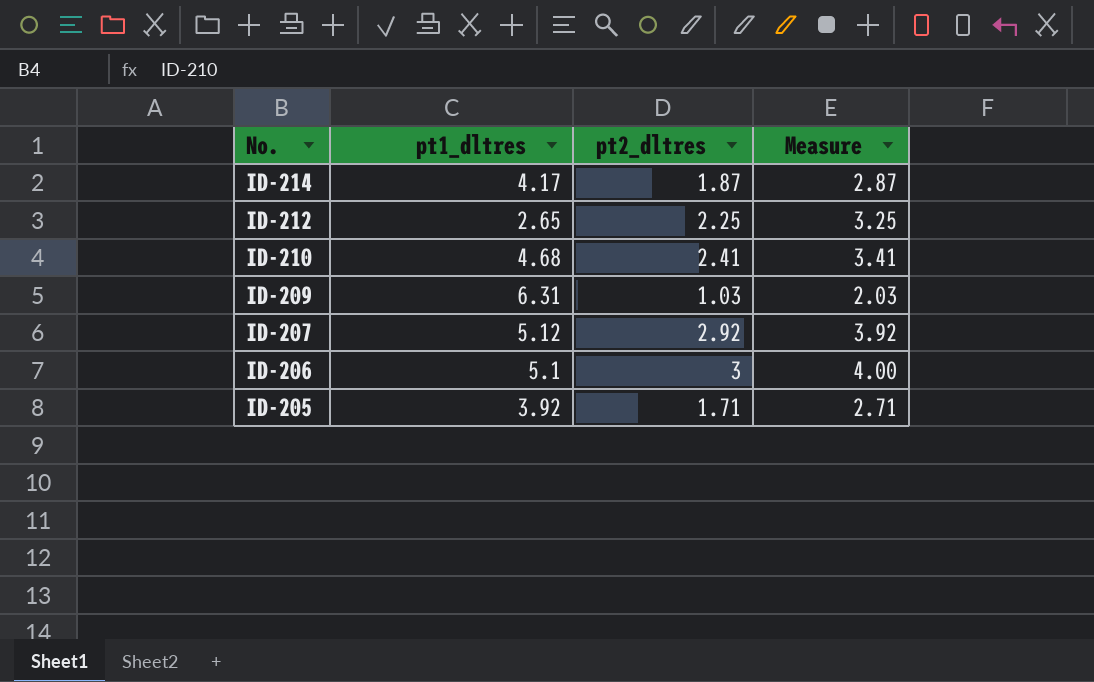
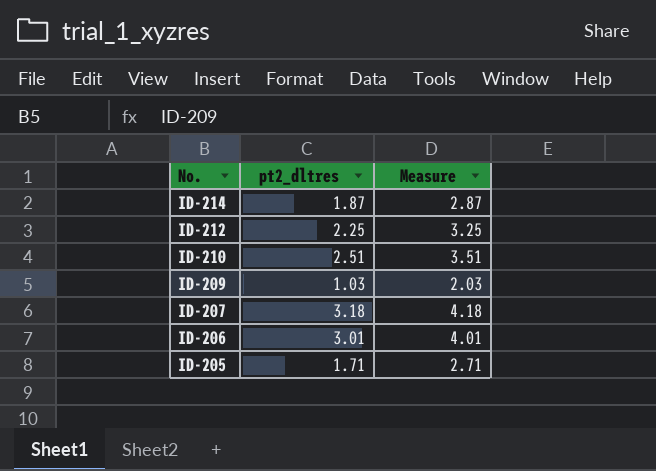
column pt1_dltres | position: 2 -> none
ID-210 | pt2_dltres: 2.41 -> 2.51
ID-210 | Measure: 3.41 -> 3.51
ID-207 | pt2_dltres: 2.92 -> 3.18
ID-207 | Measure: 3.92 -> 4.18
ID-206 | pt2_dltres: 3 -> 3.01
ID-206 | Measure: 4.00 -> 4.01

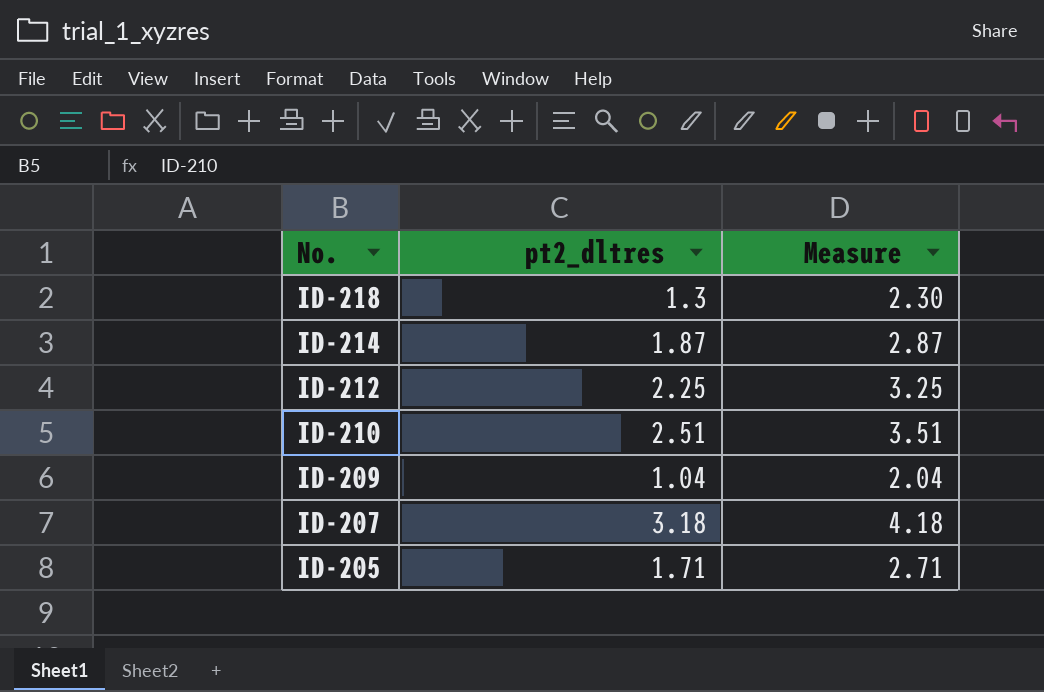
row ID-206: 3.01 | 4.01 -> none
row ID-218: none -> 1.3 | 2.30
ID-209 | pt2_dltres: 1.03 -> 1.04
ID-209 | Measure: 2.03 -> 2.04

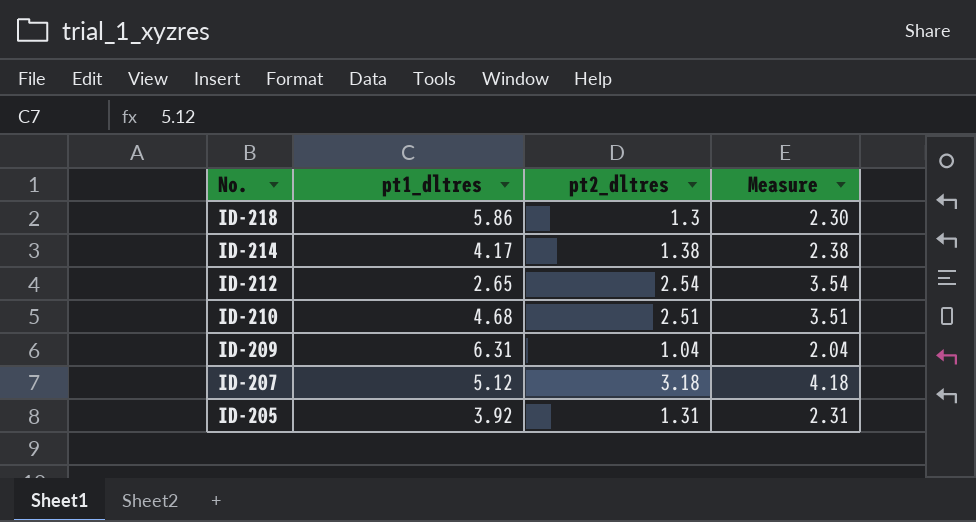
column pt1_dltres | position: none -> 2
ID-214 | pt2_dltres: 1.87 -> 1.38
ID-214 | Measure: 2.87 -> 2.38
ID-212 | pt2_dltres: 2.25 -> 2.54
ID-212 | Measure: 3.25 -> 3.54
ID-205 | pt2_dltres: 1.71 -> 1.31
ID-205 | Measure: 2.71 -> 2.31

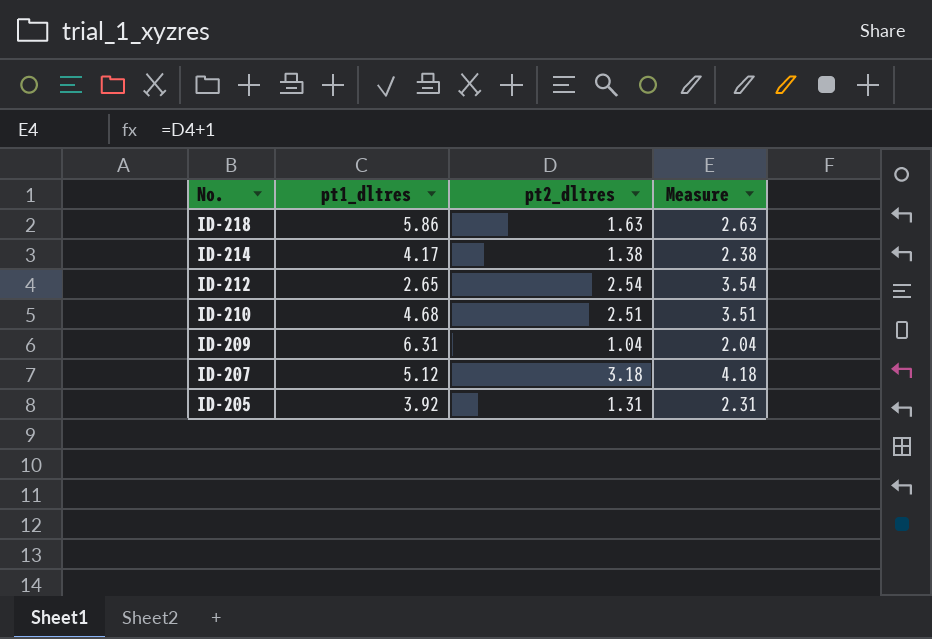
ID-218 | pt2_dltres: 1.3 -> 1.63
ID-218 | Measure: 2.30 -> 2.63

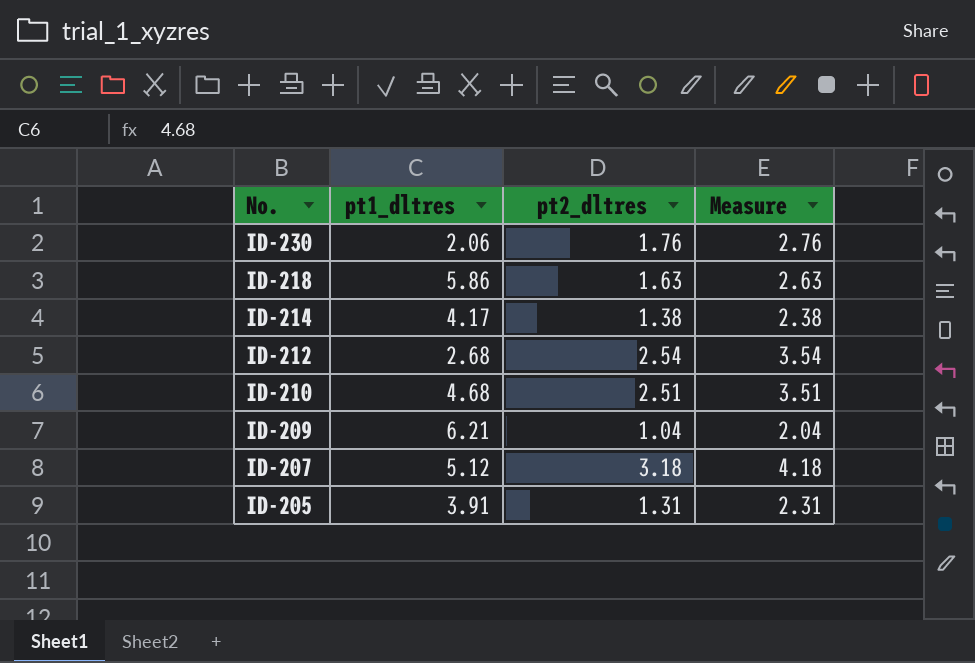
row ID-230: none -> 2.06 | 1.76 | 2.76
ID-212 | pt1_dltres: 2.65 -> 2.68
ID-209 | pt1_dltres: 6.31 -> 6.21
ID-205 | pt1_dltres: 3.92 -> 3.91

